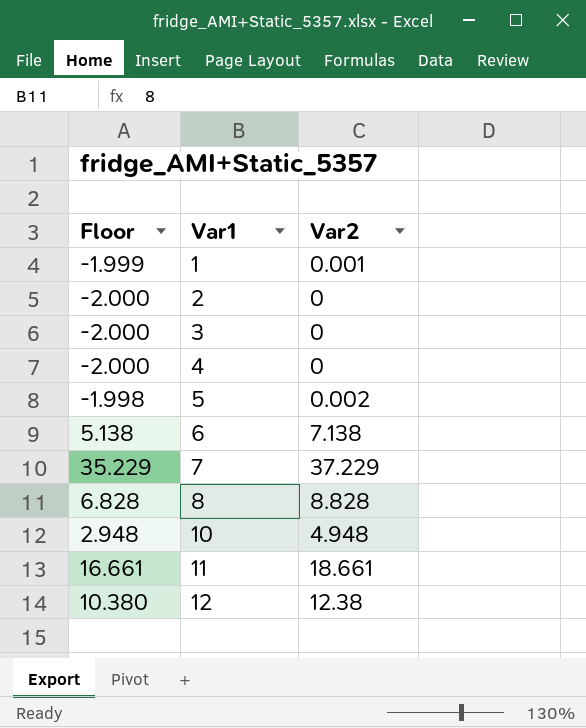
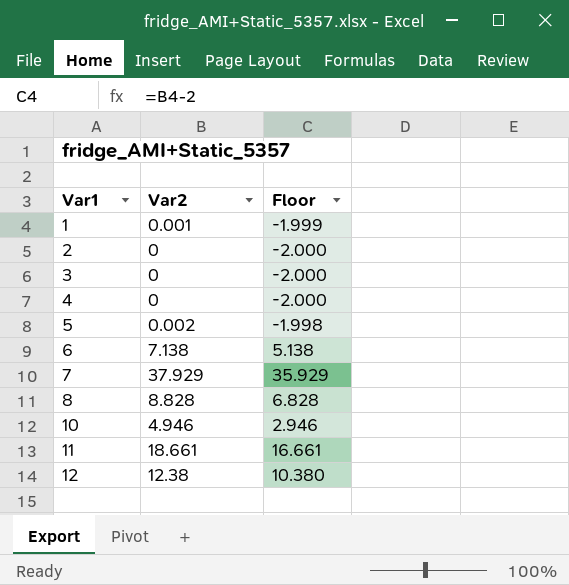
column Floor | position: 1 -> 3
7 | Var2: 37.229 -> 37.929
7 | Floor: 35.229 -> 35.929
10 | Var2: 4.948 -> 4.946
10 | Floor: 2.948 -> 2.946

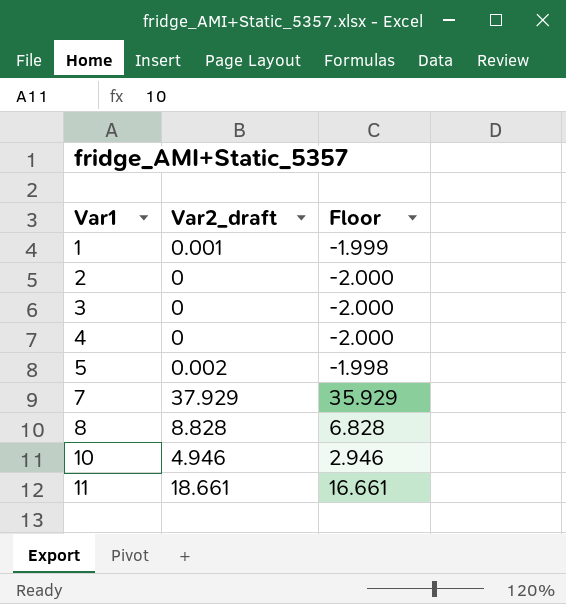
column name: Var2 -> Var2_draft
row 6: 7.138 | 5.138 -> none
row 12: 12.38 | 10.380 -> none

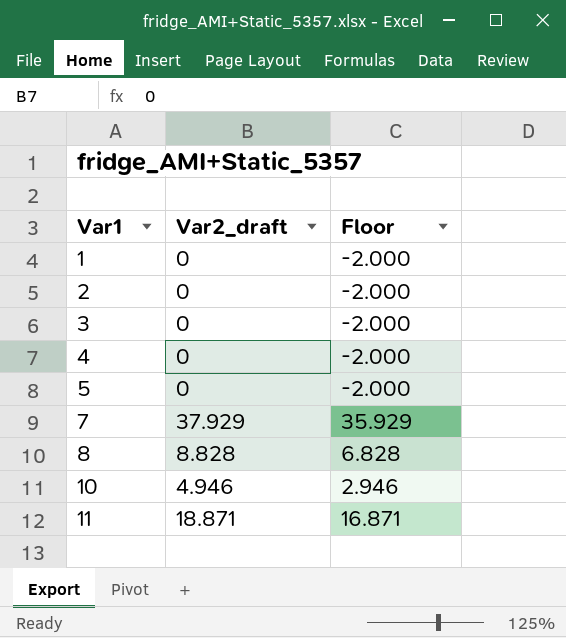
1 | Var2_draft: 0.001 -> 0
1 | Floor: -1.999 -> -2.000
5 | Var2_draft: 0.002 -> 0
5 | Floor: -1.998 -> -2.000
11 | Var2_draft: 18.661 -> 18.871
11 | Floor: 16.661 -> 16.871

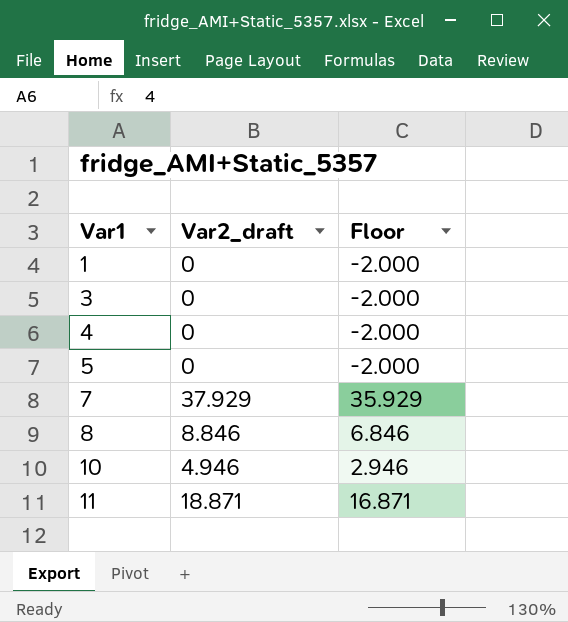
row 2: 0 | -2.000 -> none
8 | Var2_draft: 8.828 -> 8.846
8 | Floor: 6.828 -> 6.846

